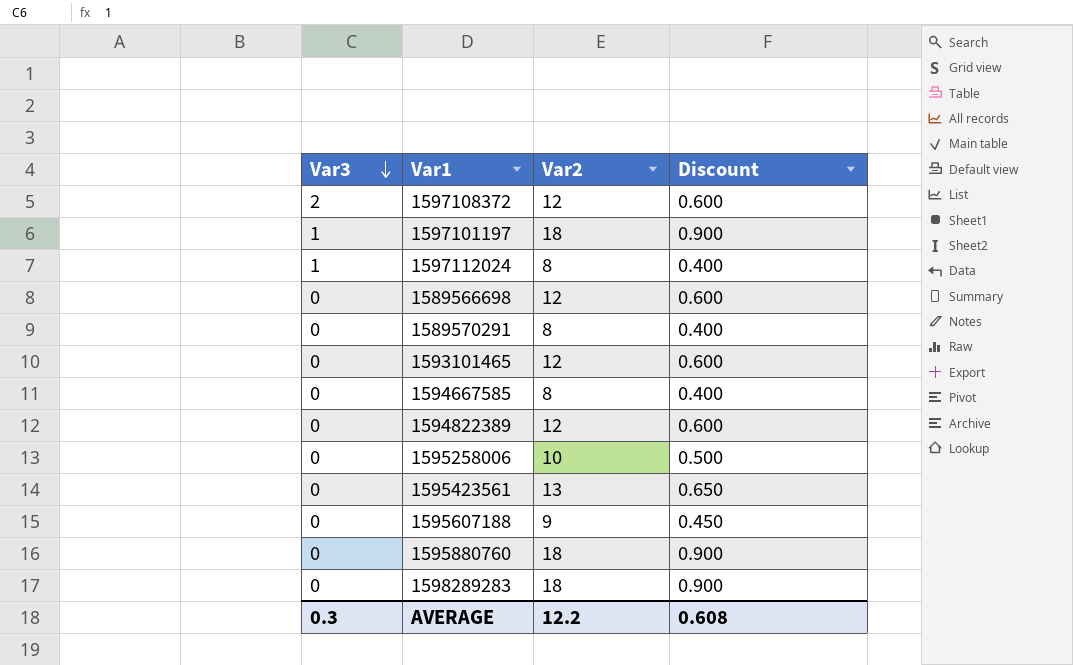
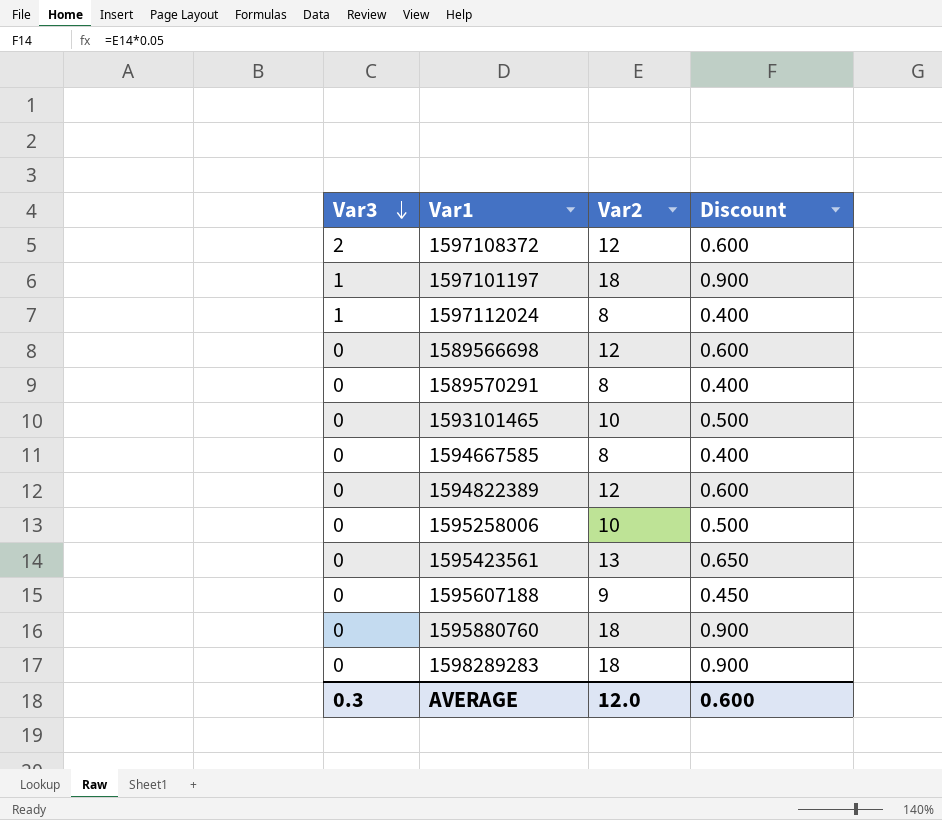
1593101465 | Var2: 12 -> 10
1593101465 | Discount: 0.600 -> 0.500
AVERAGE | Var2: 12.2 -> 12.0
AVERAGE | Discount: 0.608 -> 0.600

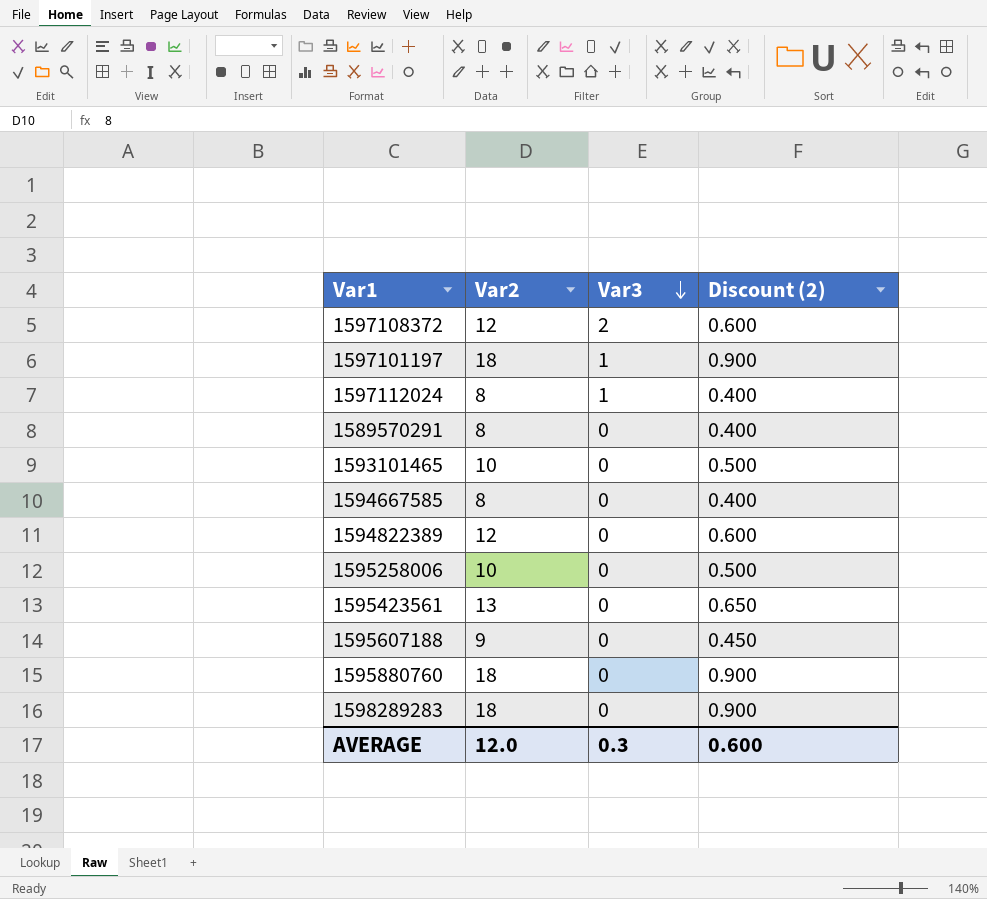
column Var3 | position: 1 -> 3
column name: Discount -> Discount (2)
row 1589566698: 0 | 12 | 0.600 -> none

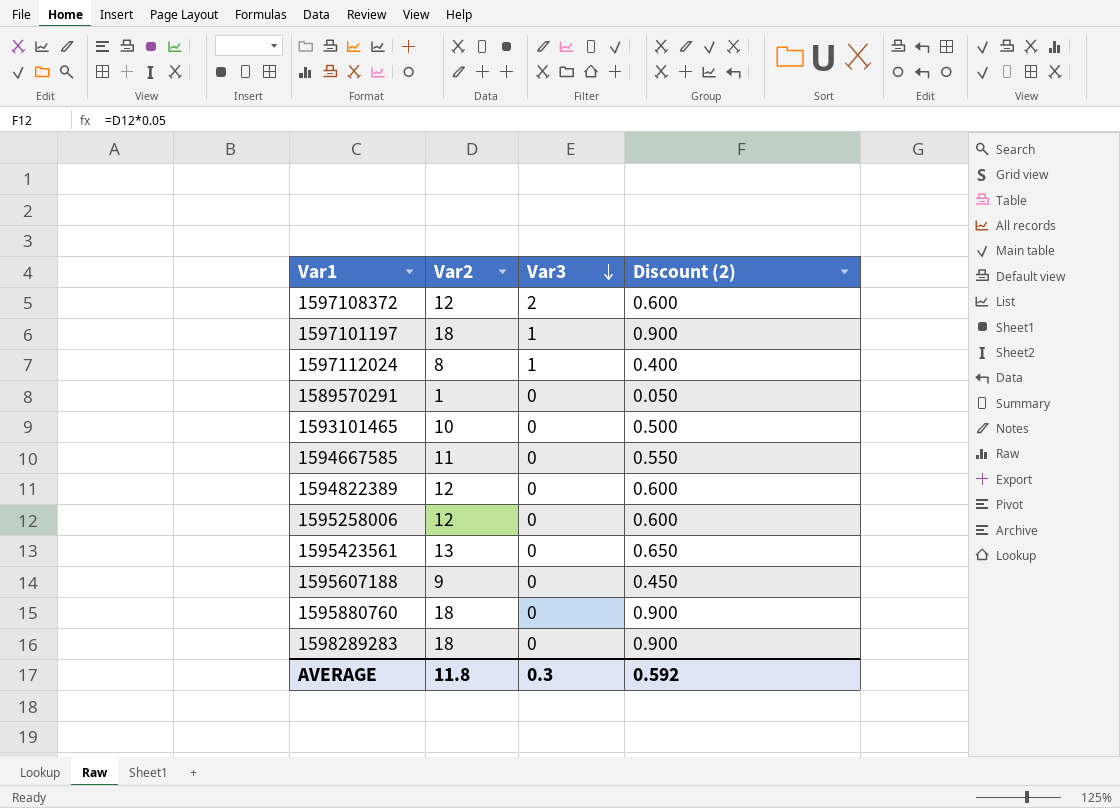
1589570291 | Var2: 8 -> 1
1589570291 | Discount (2): 0.400 -> 0.050
1594667585 | Var2: 8 -> 11
1594667585 | Discount (2): 0.400 -> 0.550
1595258006 | Var2: 10 -> 12
1595258006 | Discount (2): 0.500 -> 0.600
AVERAGE | Var2: 12.0 -> 11.8
AVERAGE | Discount (2): 0.600 -> 0.592

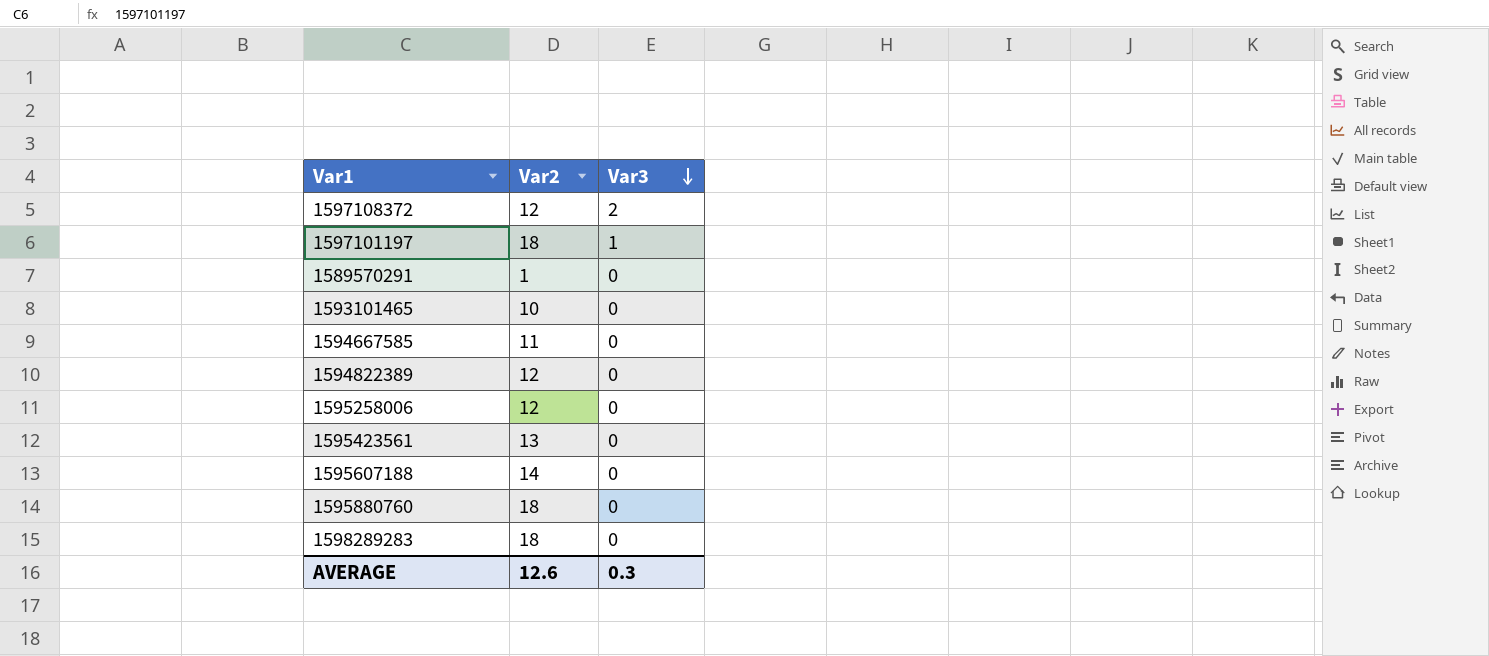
column Discount (2) | formula: [Var2] * 0.05 -> none
row 1597112024: 8 | 1 | 0.400 -> none
1595607188 | Var2: 9 -> 14
AVERAGE | Var2: 11.8 -> 12.6

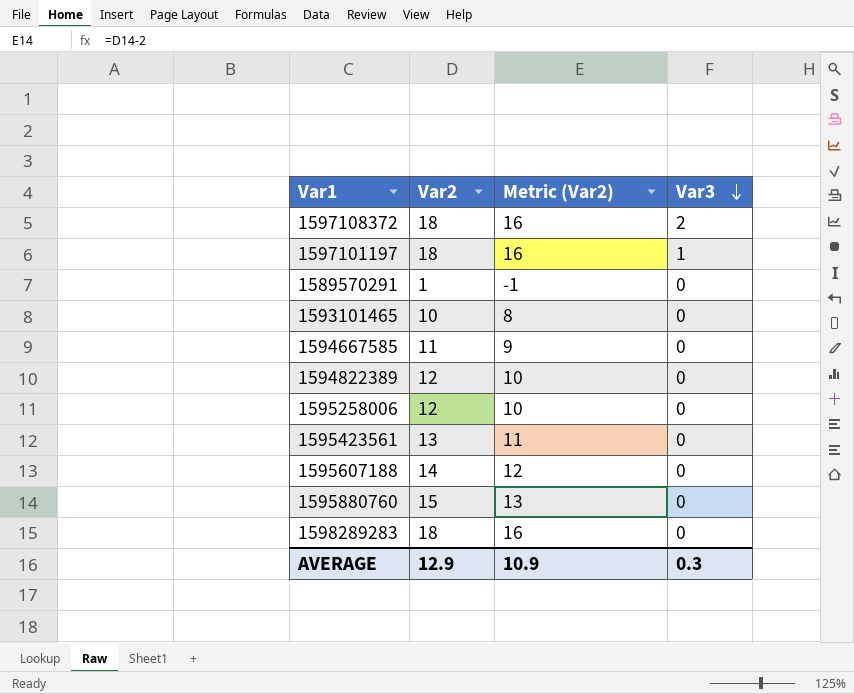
column Metric (Var2) | formula: none -> [Var2] - 2
1597108372 | Var2: 12 -> 18
1595880760 | Var2: 18 -> 15
AVERAGE | Var2: 12.6 -> 12.9

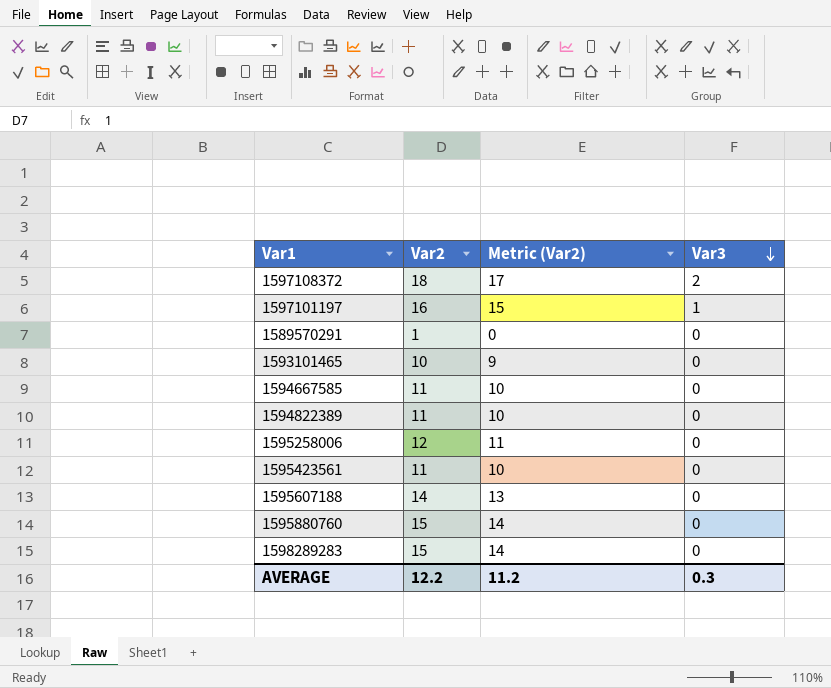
column Metric (Var2) | formula: [Var2] - 2 -> [Var2] - 1
1597101197 | Var2: 18 -> 16
1594822389 | Var2: 12 -> 11
1595423561 | Var2: 13 -> 11
1598289283 | Var2: 18 -> 15
AVERAGE | Var2: 12.9 -> 12.2
AVERAGE | Metric (Var2): 10.9 -> 11.2

